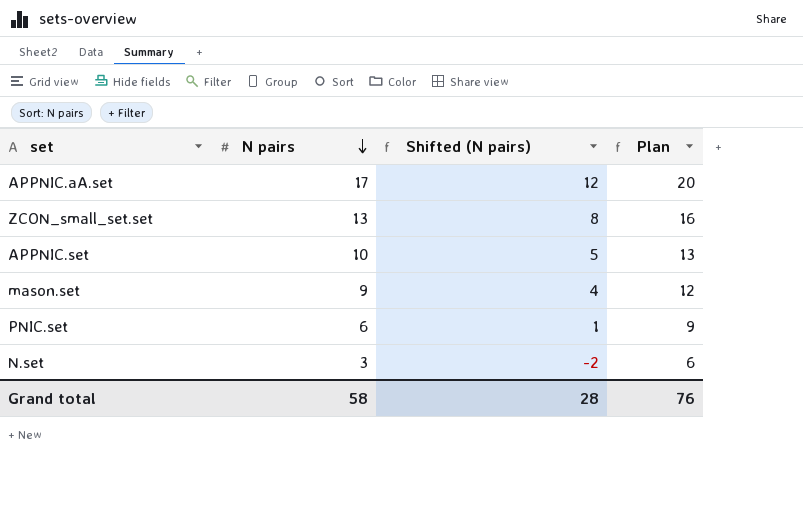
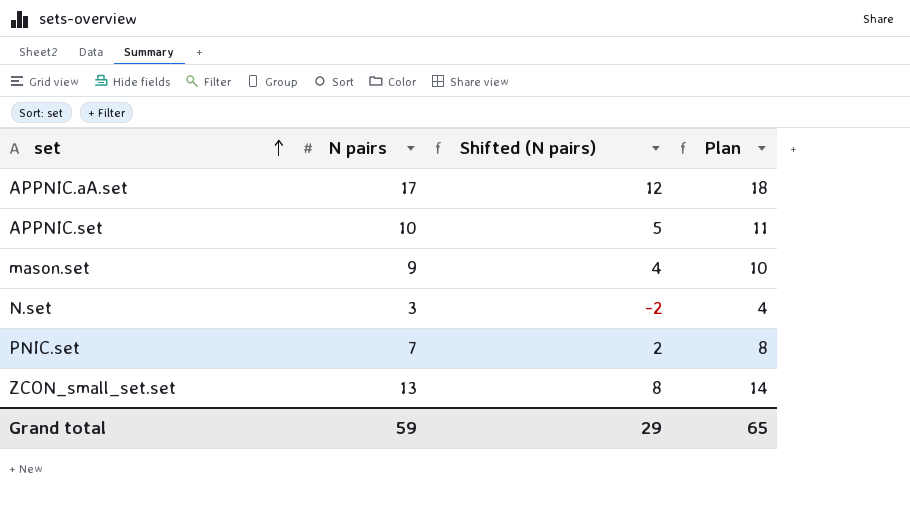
row order: N pairs descending -> set ascending
column Plan | formula: [N pairs] + 3 -> [N pairs] + 1
PNIC.set | N pairs: 6 -> 7
PNIC.set | Shifted (N pairs): 1 -> 2
Grand total | N pairs: 58 -> 59
Grand total | Shifted (N pairs): 28 -> 29
Grand total | Plan: 76 -> 65

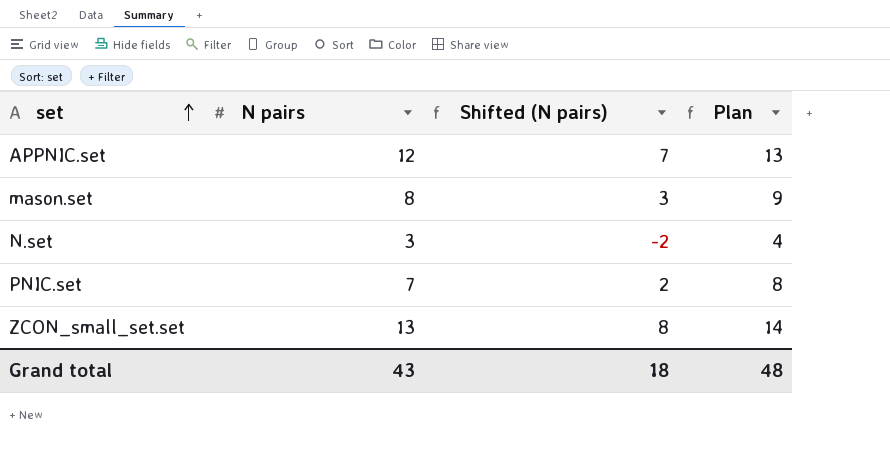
row APPNIC.aA.set: 17 | 12 | 18 -> none
APPNIC.set | N pairs: 10 -> 12
APPNIC.set | Shifted (N pairs): 5 -> 7
APPNIC.set | Plan: 11 -> 13
mason.set | N pairs: 9 -> 8
mason.set | Shifted (N pairs): 4 -> 3
mason.set | Plan: 10 -> 9
Grand total | N pairs: 59 -> 43
Grand total | Shifted (N pairs): 29 -> 18
Grand total | Plan: 65 -> 48

